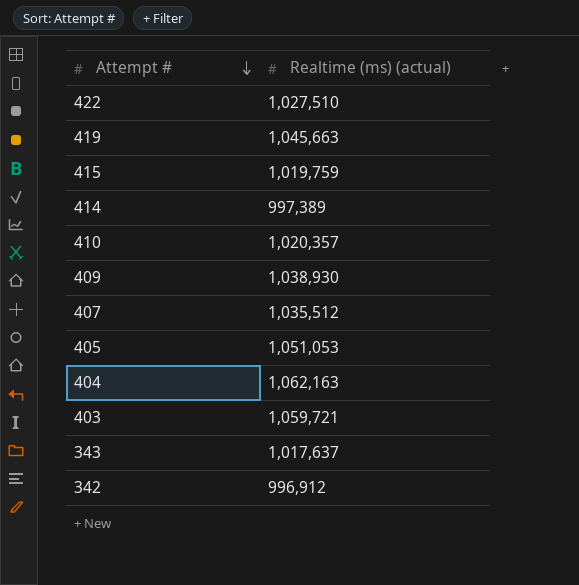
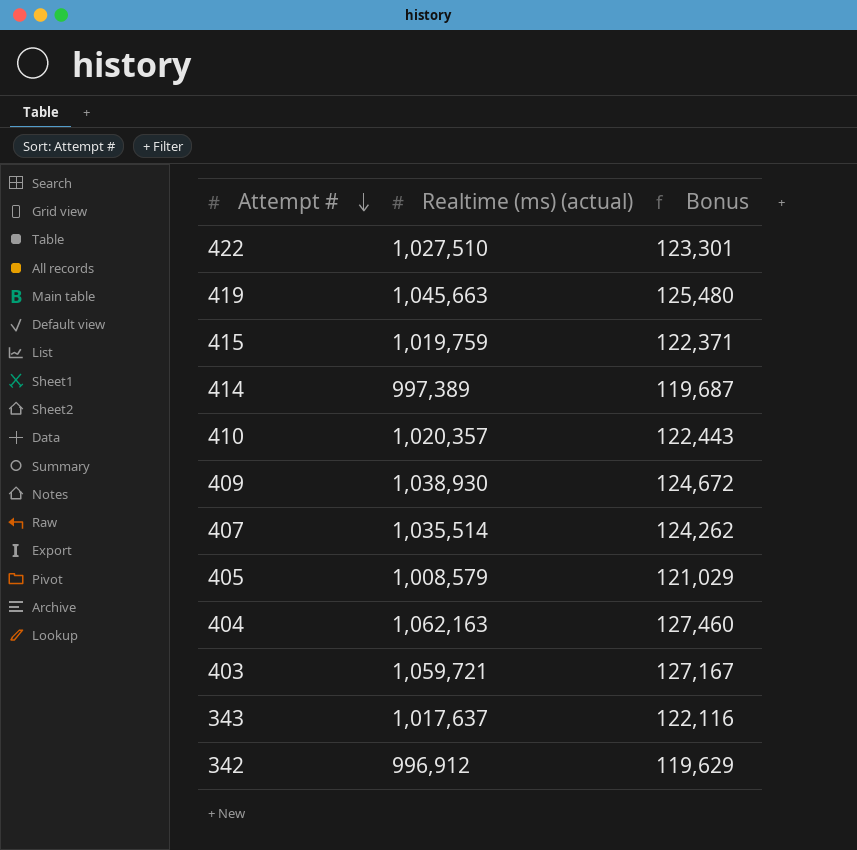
column Bonus | formula: none -> [Realtime (ms) (actual)] * 0.12
407 | Realtime (ms) (actual): 1,035,512 -> 1,035,514
405 | Realtime (ms) (actual): 1,051,053 -> 1,008,579

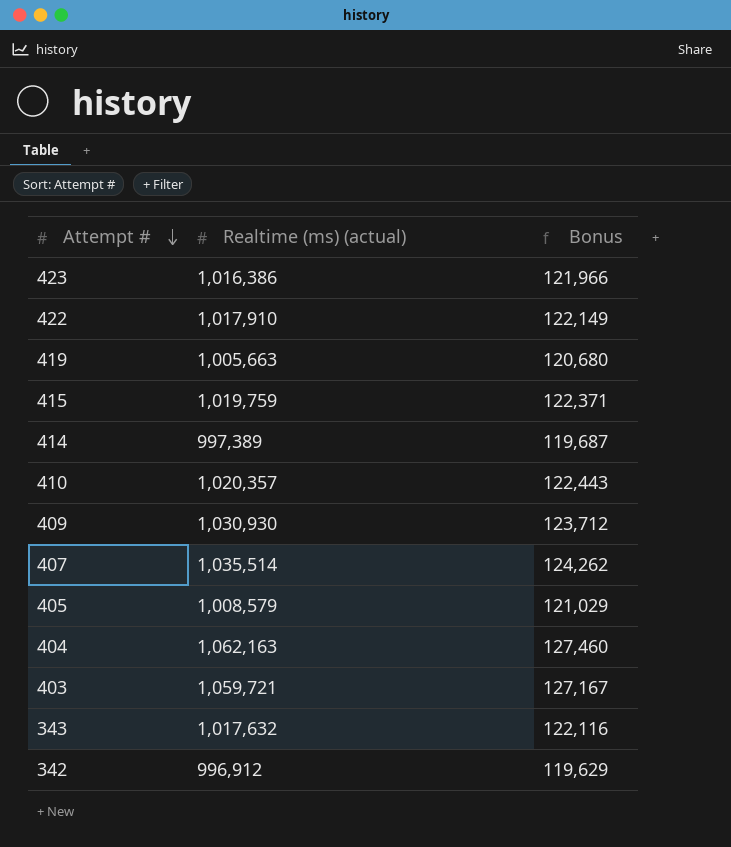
row 423: none -> 1,016,386 | 121,966
422 | Realtime (ms) (actual): 1,027,510 -> 1,017,910
422 | Bonus: 123,301 -> 122,149
419 | Realtime (ms) (actual): 1,045,663 -> 1,005,663
419 | Bonus: 125,480 -> 120,680
409 | Realtime (ms) (actual): 1,038,930 -> 1,030,930
409 | Bonus: 124,672 -> 123,712
343 | Realtime (ms) (actual): 1,017,637 -> 1,017,632

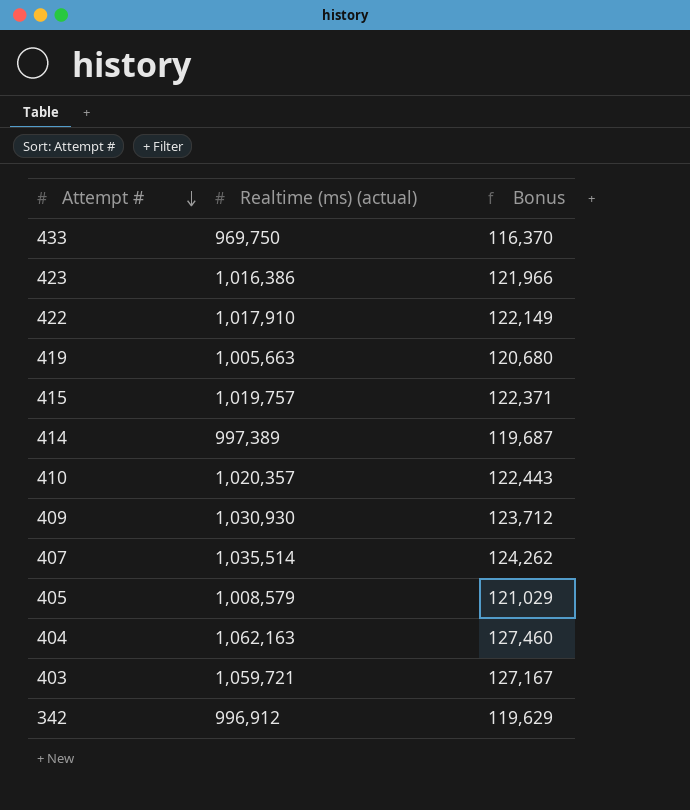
row 343: 1,017,632 | 122,116 -> none
row 433: none -> 969,750 | 116,370
415 | Realtime (ms) (actual): 1,019,759 -> 1,019,757

